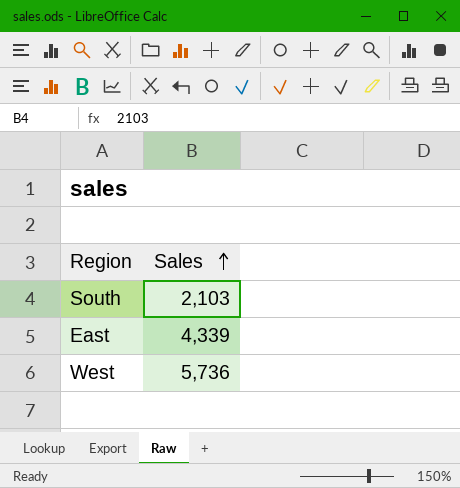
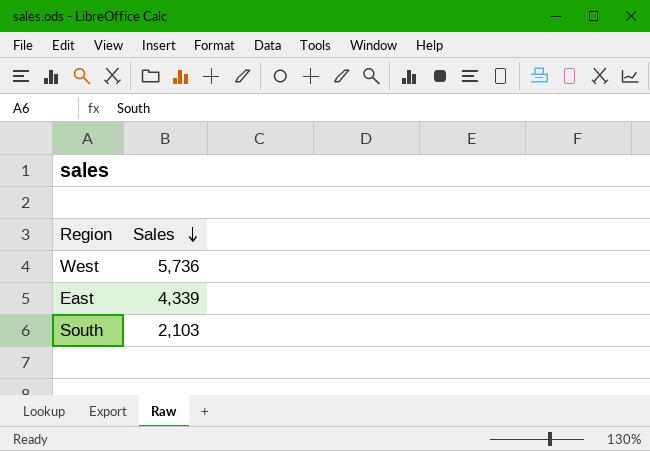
row order: Sales ascending -> Sales descending

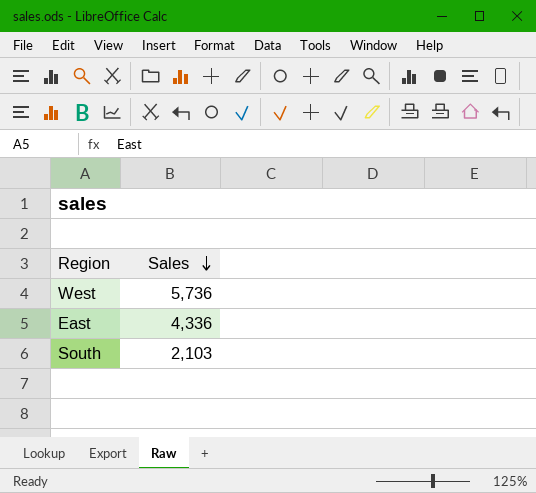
East | Sales: 4,339 -> 4,336

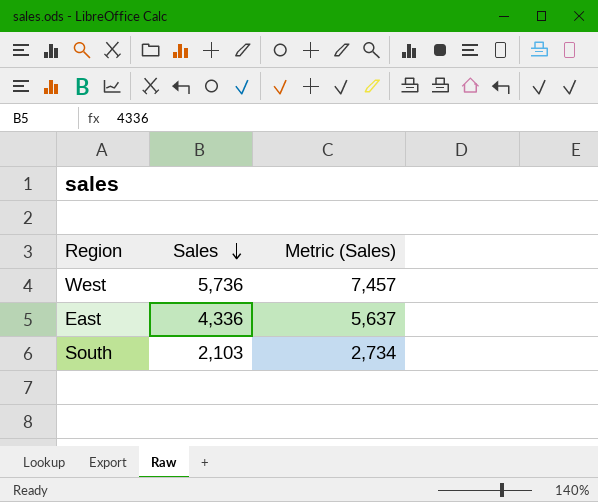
column Metric (Sales) | formula: none -> [Sales] * 1.3

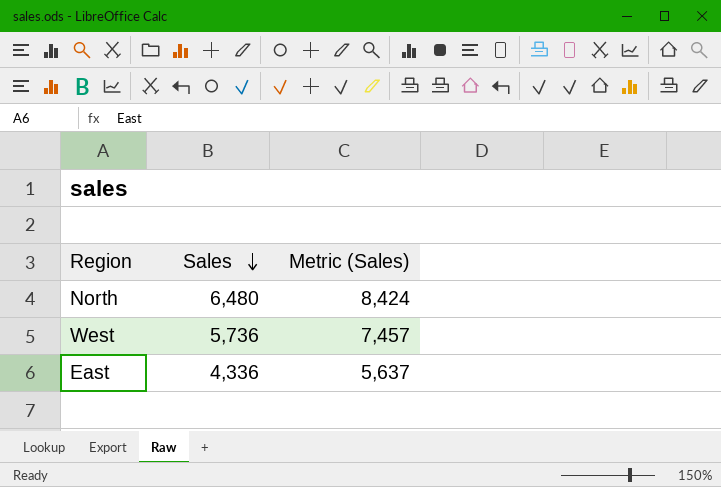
row South: 2,103 | 2,734 -> none
row North: none -> 6,480 | 8,424

